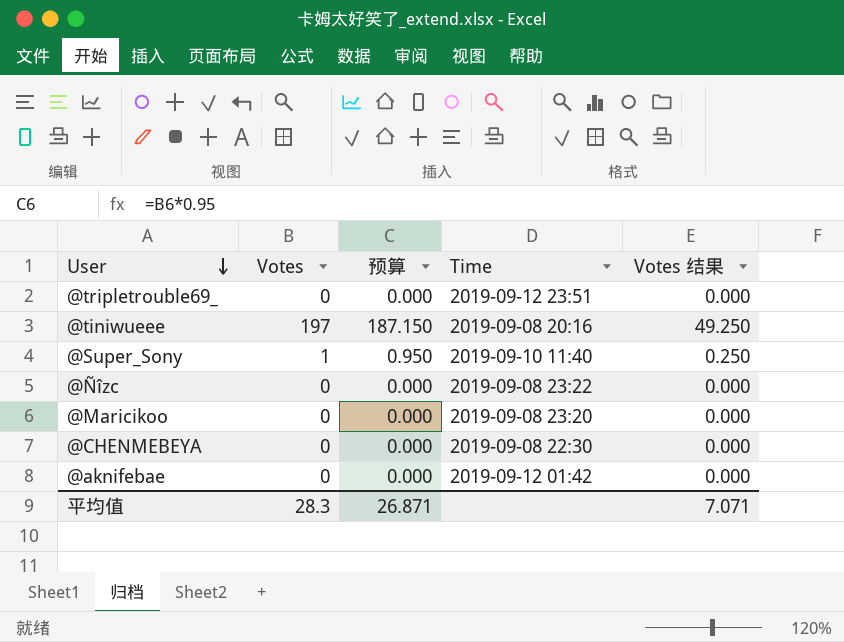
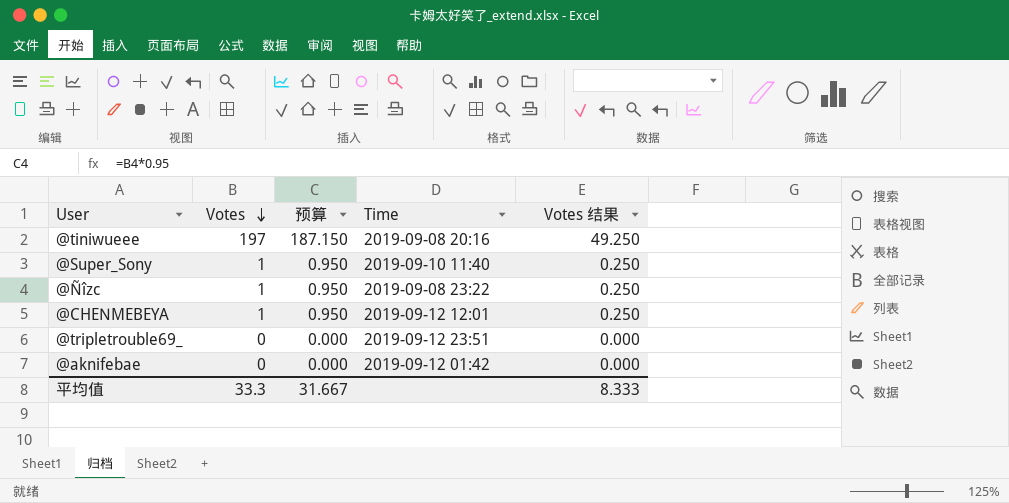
row order: User descending -> Votes descending
row @Maricikoo: 0 | 0.000 | 2019-09-08 23:20 | 0.000 -> none
@Ñîzc | Votes: 0 -> 1
@Ñîzc | 预算: 0.000 -> 0.950
@Ñîzc | Votes 结果: 0.000 -> 0.250
@CHENMEBEYA | Votes: 0 -> 1
@CHENMEBEYA | 预算: 0.000 -> 0.950
@CHENMEBEYA | Time: 2019-09-08 22:30 -> 2019-09-12 12:01
@CHENMEBEYA | Votes 结果: 0.000 -> 0.250
平均值 | Votes: 28.3 -> 33.3
平均值 | 预算: 26.871 -> 31.667
平均值 | Votes 结果: 7.071 -> 8.333

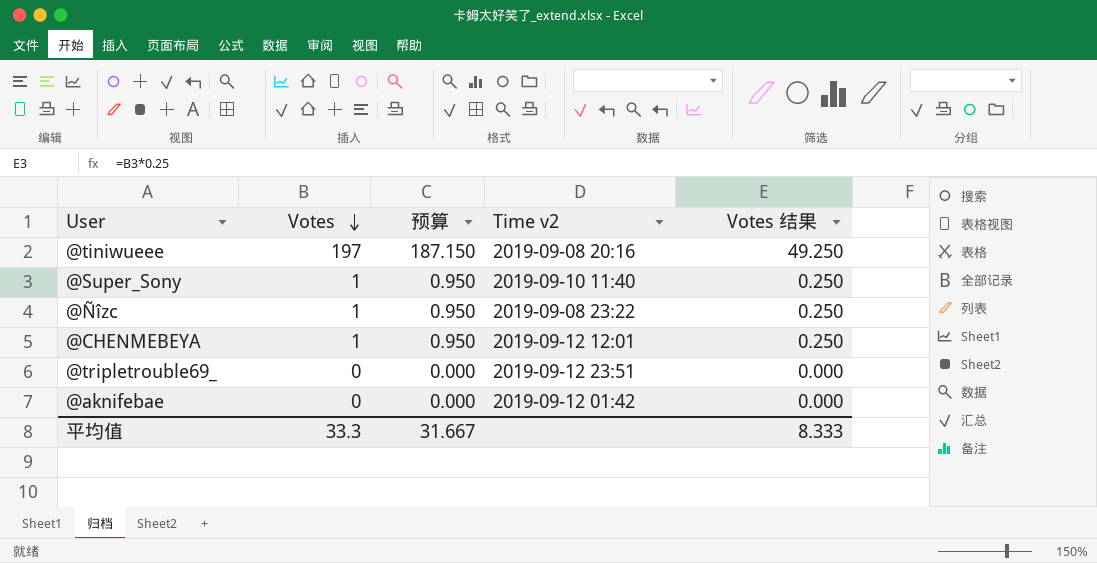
column name: Time -> Time v2

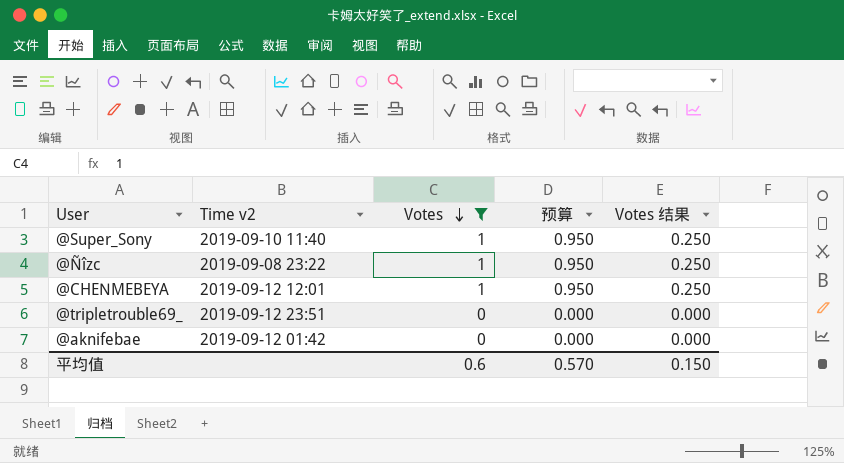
filter: none -> Votes != 197
column Time v2 | position: 4 -> 2
平均值 | Votes: 33.3 -> 0.6
平均值 | 预算: 31.667 -> 0.570
平均值 | Votes 结果: 8.333 -> 0.150

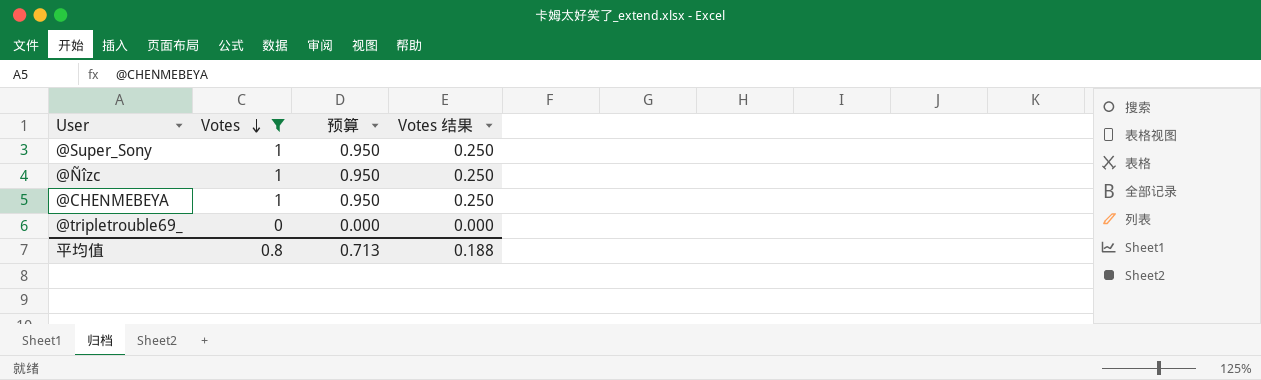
column Time v2 | position: 2 -> none
row @aknifebae: 2019-09-12 01:42 | 0 | 0.000 | 0.000 -> none
平均值 | Votes: 0.6 -> 0.8
平均值 | 预算: 0.570 -> 0.713
平均值 | Votes 结果: 0.150 -> 0.188

